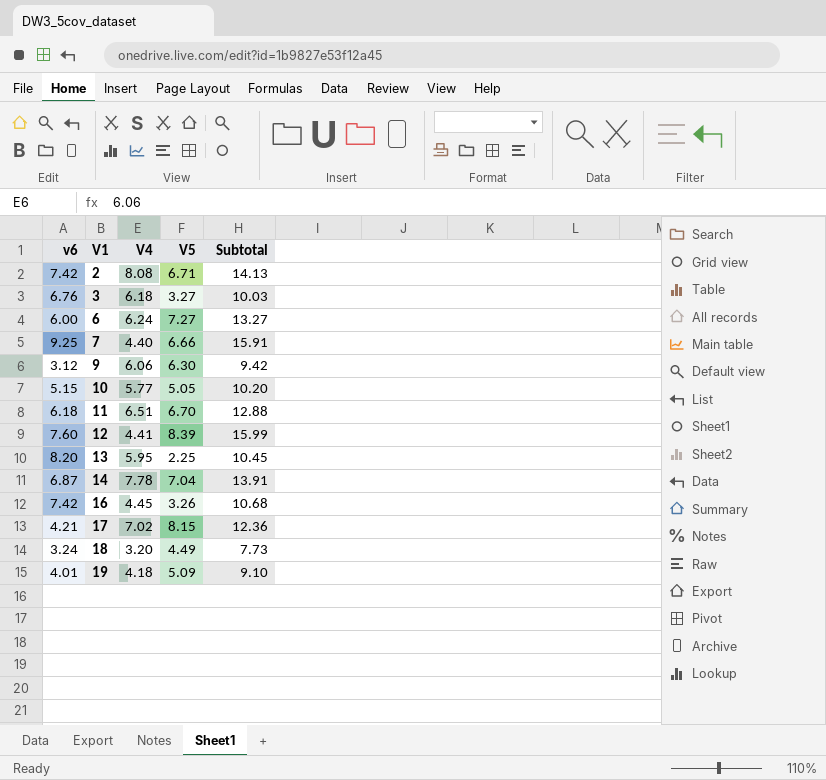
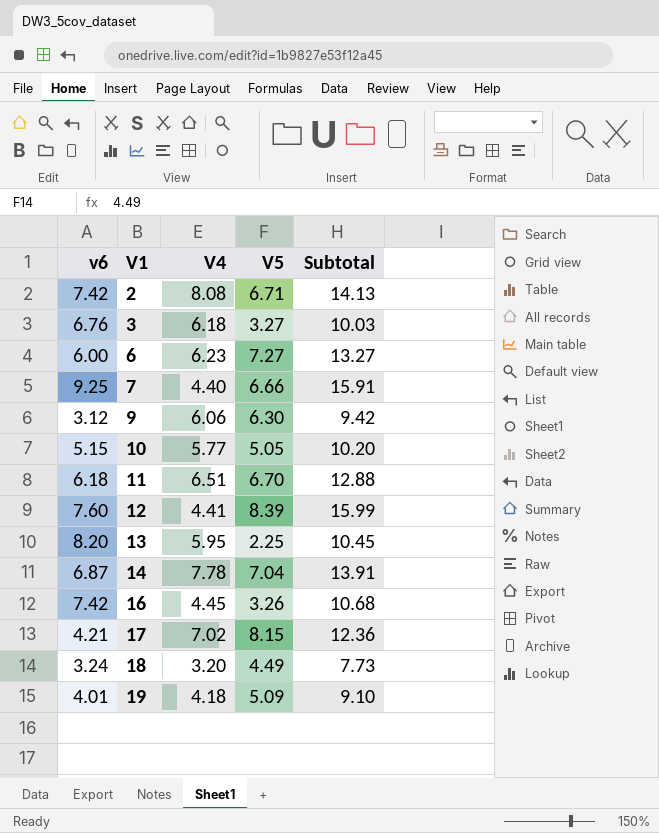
6 | V4: 6.24 -> 6.23

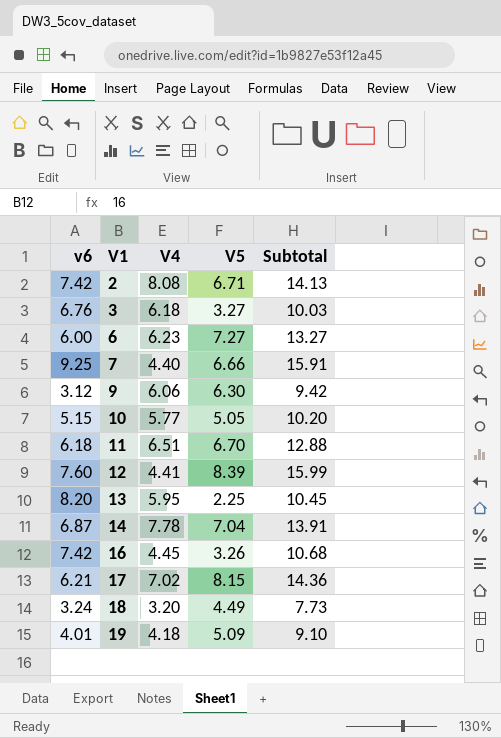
17 | v6: 4.21 -> 6.21
17 | Subtotal: 12.36 -> 14.36

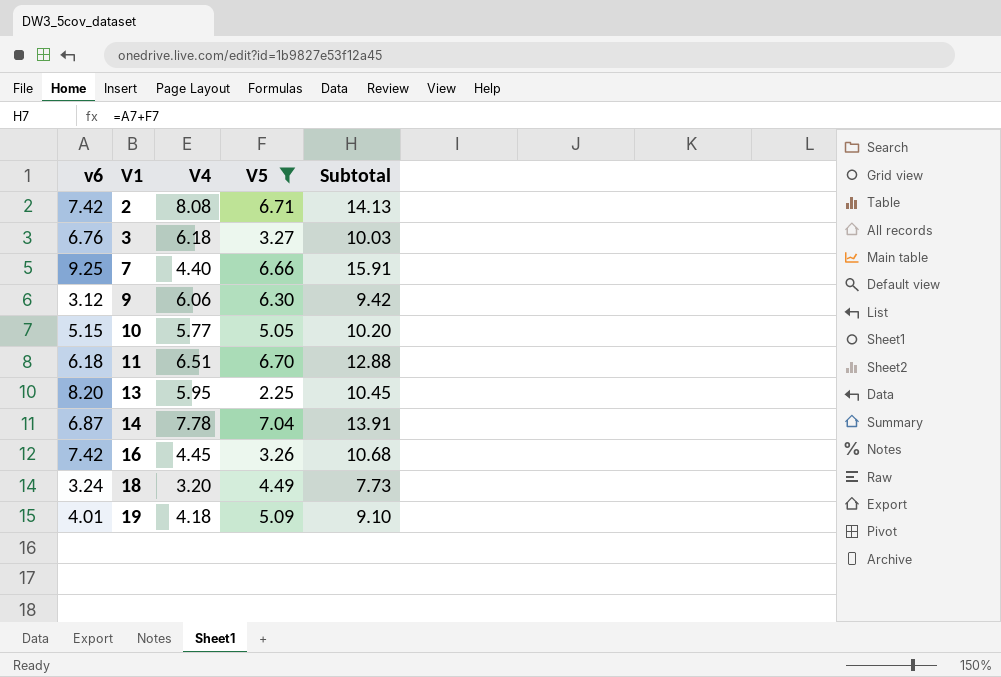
filter: none -> V5 <= 7.04

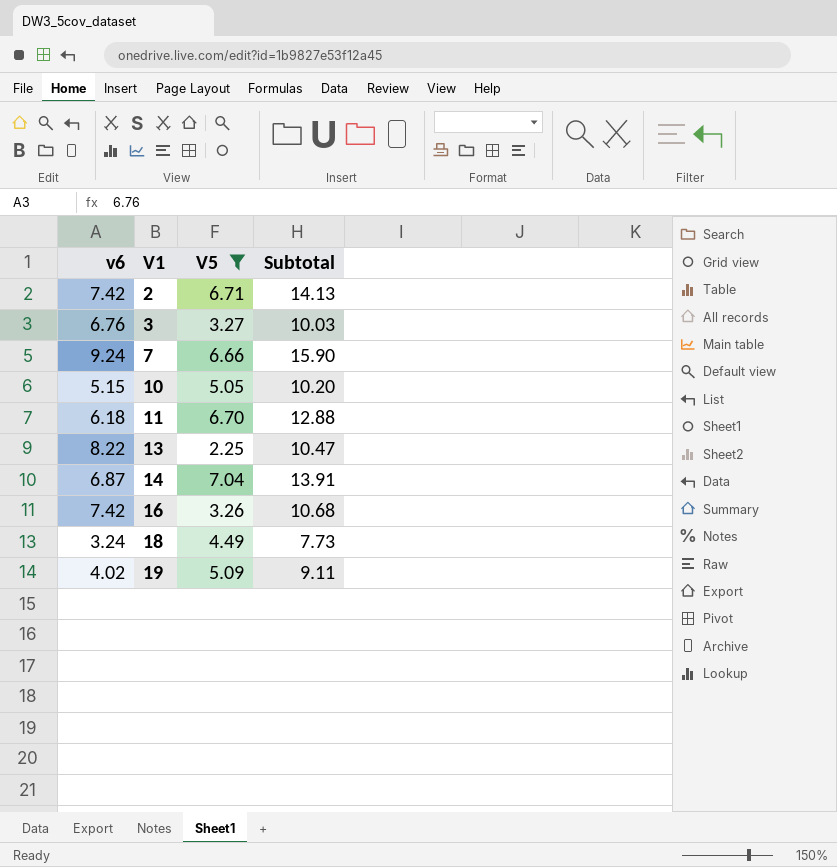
column V4 | position: 3 -> none
row 9: 3.12 | 6.06 | 6.30 | 9.42 -> none
7 | v6: 9.25 -> 9.24
7 | Subtotal: 15.91 -> 15.90
13 | v6: 8.20 -> 8.22
13 | Subtotal: 10.45 -> 10.47
19 | v6: 4.01 -> 4.02
19 | Subtotal: 9.10 -> 9.11

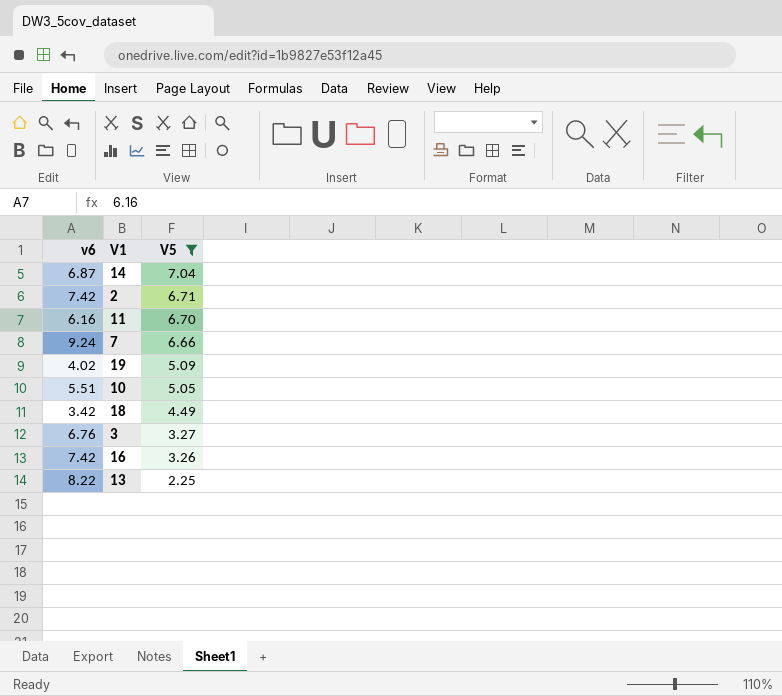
row order: V1 ascending -> V5 descending
column Subtotal | formula: [v6] + [V5] -> none
11 | v6: 6.18 -> 6.16
10 | v6: 5.15 -> 5.51
18 | v6: 3.24 -> 3.42

